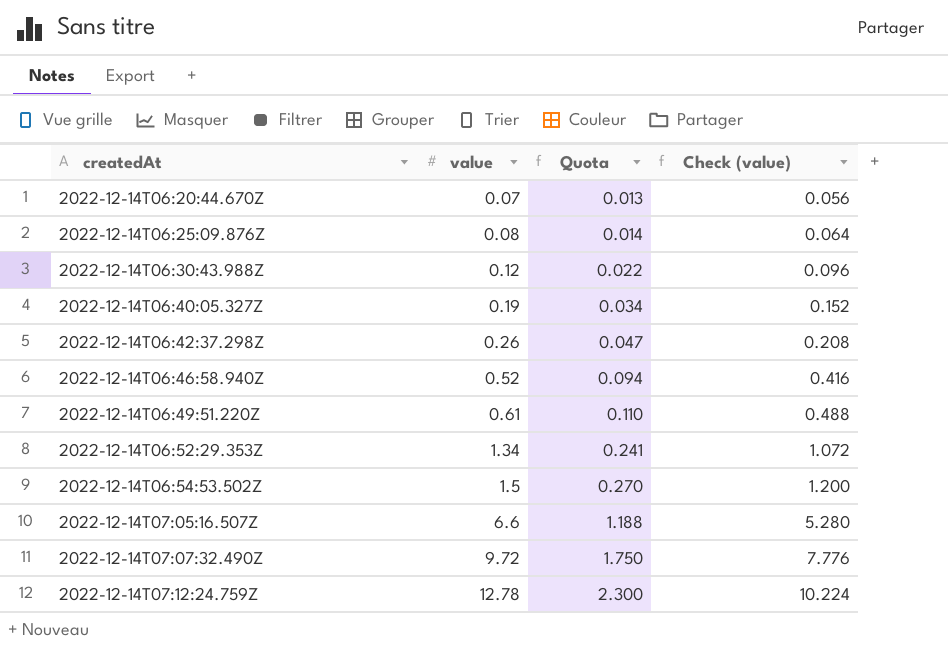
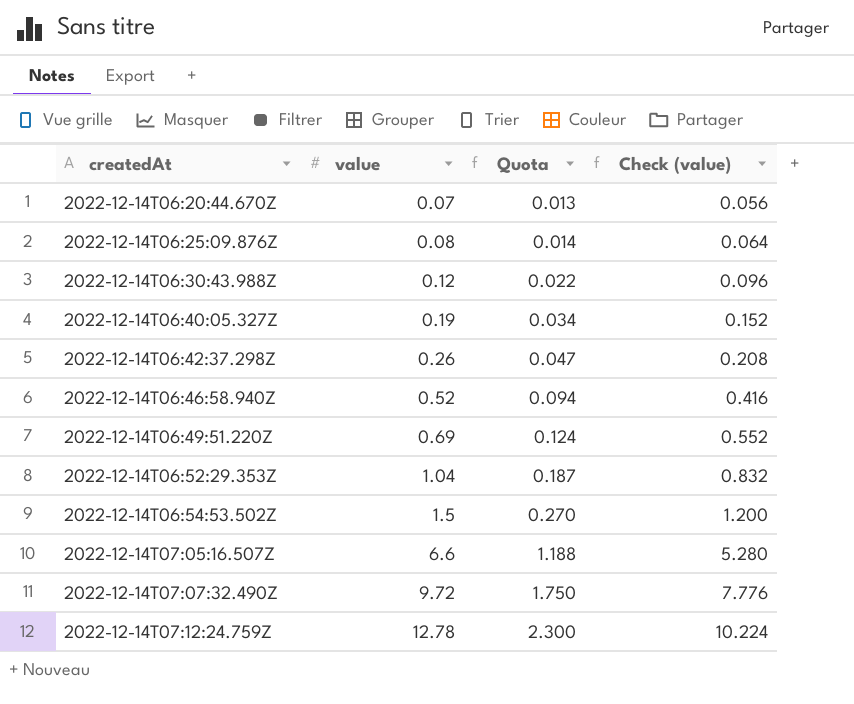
2022-12-14T06:49:51.220Z | value: 0.61 -> 0.69
2022-12-14T06:49:51.220Z | Quota: 0.110 -> 0.124
2022-12-14T06:49:51.220Z | Check (value): 0.488 -> 0.552
2022-12-14T06:52:29.353Z | value: 1.34 -> 1.04
2022-12-14T06:52:29.353Z | Quota: 0.241 -> 0.187
2022-12-14T06:52:29.353Z | Check (value): 1.072 -> 0.832

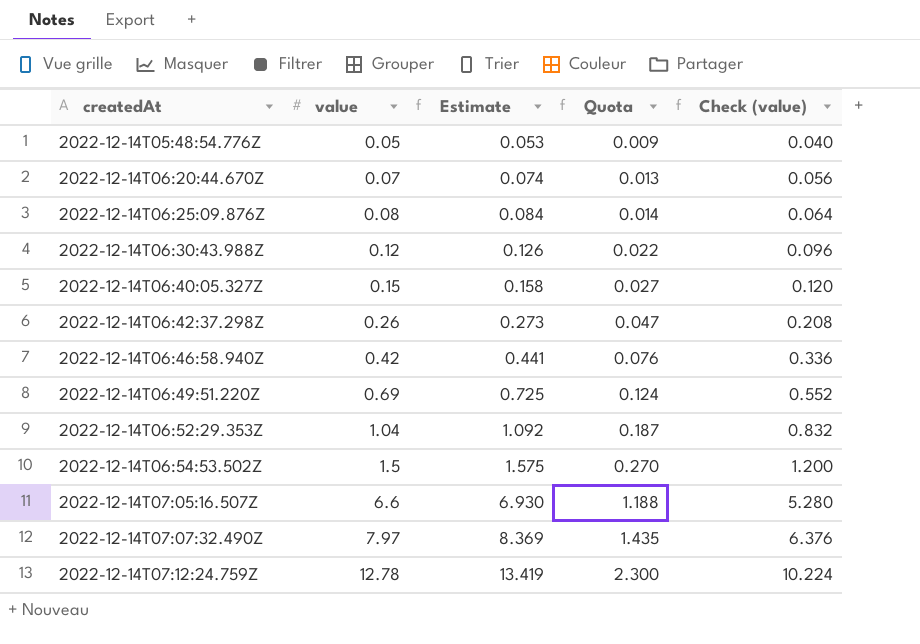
column Estimate | formula: none -> [value] * 1.05
row 2022-12-14T05:48:54.776Z: none -> 0.05 | 0.053 | 0.009 | 0.040
2022-12-14T06:40:05.327Z | value: 0.19 -> 0.15
2022-12-14T06:40:05.327Z | Quota: 0.034 -> 0.027
2022-12-14T06:40:05.327Z | Check (value): 0.152 -> 0.120
2022-12-14T06:46:58.940Z | value: 0.52 -> 0.42
2022-12-14T06:46:58.940Z | Quota: 0.094 -> 0.076
2022-12-14T06:46:58.940Z | Check (value): 0.416 -> 0.336
2022-12-14T07:07:32.490Z | value: 9.72 -> 7.97
2022-12-14T07:07:32.490Z | Quota: 1.750 -> 1.435
2022-12-14T07:07:32.490Z | Check (value): 7.776 -> 6.376

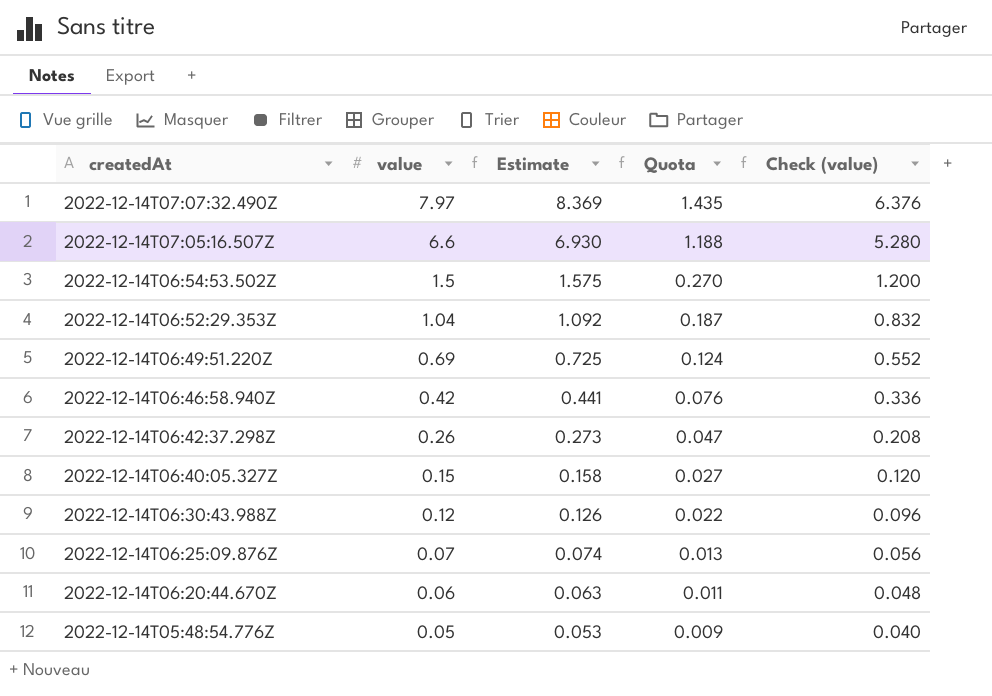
row order: createdAt ascending -> createdAt descending
row 2022-12-14T07:12:24.759Z: 12.78 | 13.419 | 2.300 | 10.224 -> none
2022-12-14T06:25:09.876Z | value: 0.08 -> 0.07
2022-12-14T06:25:09.876Z | Estimate: 0.084 -> 0.074
2022-12-14T06:25:09.876Z | Quota: 0.014 -> 0.013
2022-12-14T06:25:09.876Z | Check (value): 0.064 -> 0.056
2022-12-14T06:20:44.670Z | value: 0.07 -> 0.06
2022-12-14T06:20:44.670Z | Estimate: 0.074 -> 0.063
2022-12-14T06:20:44.670Z | Quota: 0.013 -> 0.011
2022-12-14T06:20:44.670Z | Check (value): 0.056 -> 0.048

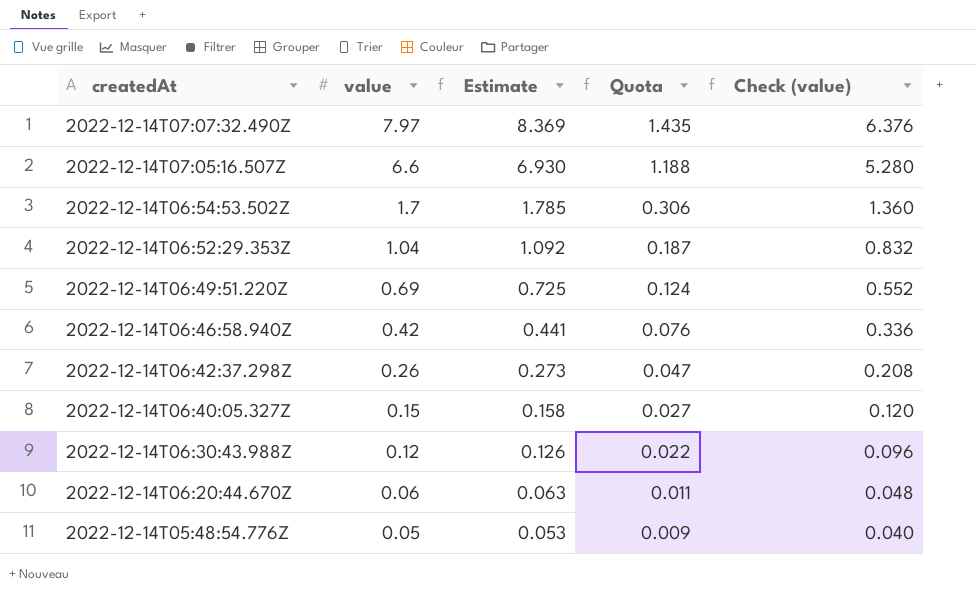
row 2022-12-14T06:25:09.876Z: 0.07 | 0.074 | 0.013 | 0.056 -> none
2022-12-14T06:54:53.502Z | value: 1.5 -> 1.7
2022-12-14T06:54:53.502Z | Estimate: 1.575 -> 1.785
2022-12-14T06:54:53.502Z | Quota: 0.270 -> 0.306
2022-12-14T06:54:53.502Z | Check (value): 1.200 -> 1.360

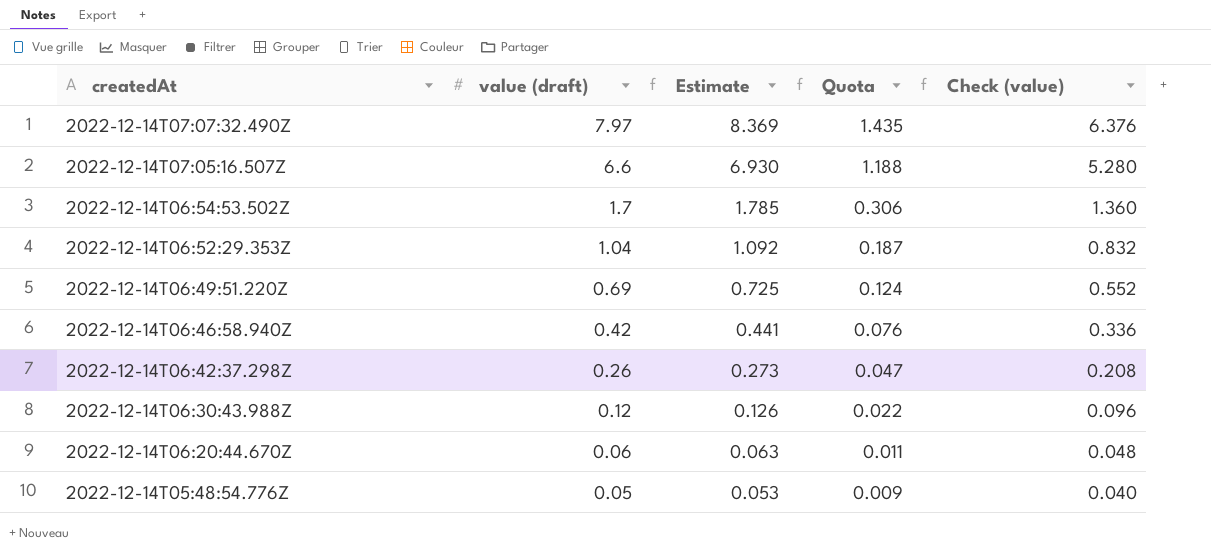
column name: value -> value (draft)
row 2022-12-14T06:40:05.327Z: 0.15 | 0.158 | 0.027 | 0.120 -> none

